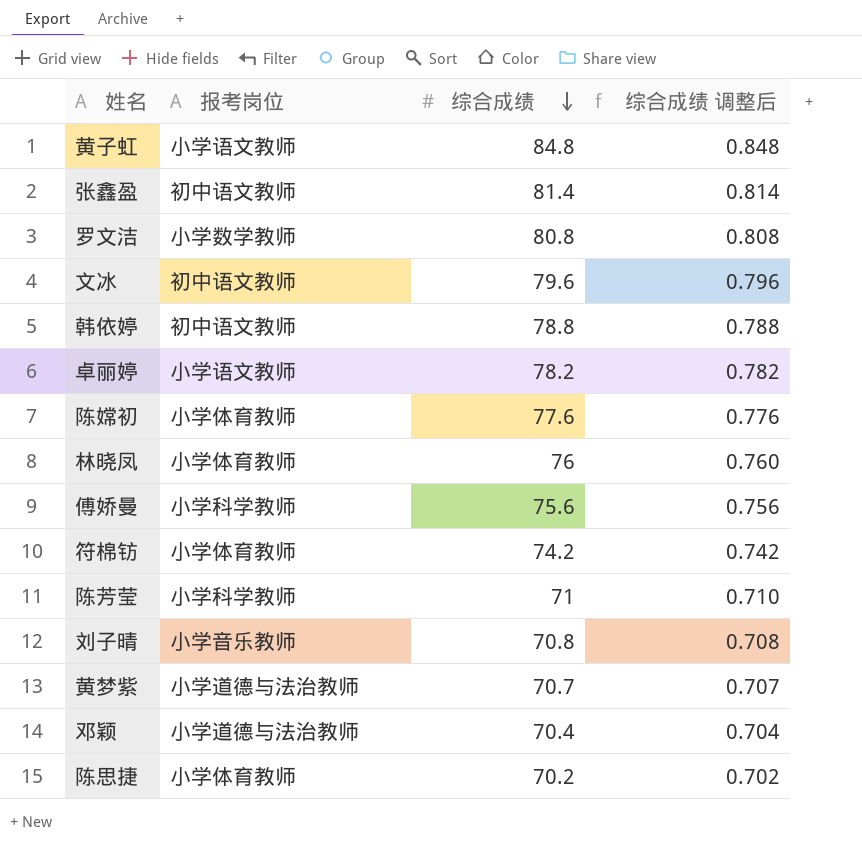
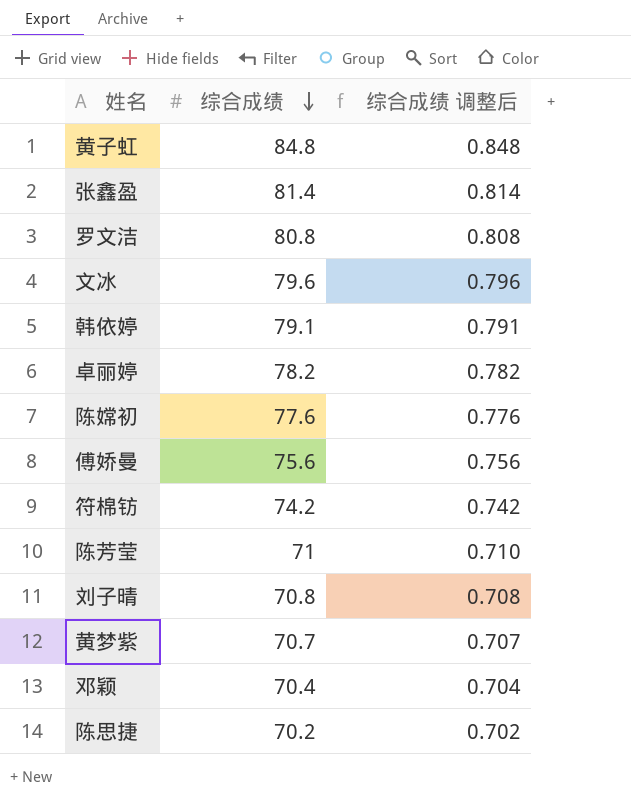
column 报考岗位 | position: 2 -> none
row 林晓凤: 小学体育教师 | 76 | 0.760 -> none
韩依婷 | 综合成绩: 78.8 -> 79.1
韩依婷 | 综合成绩 调整后: 0.788 -> 0.791

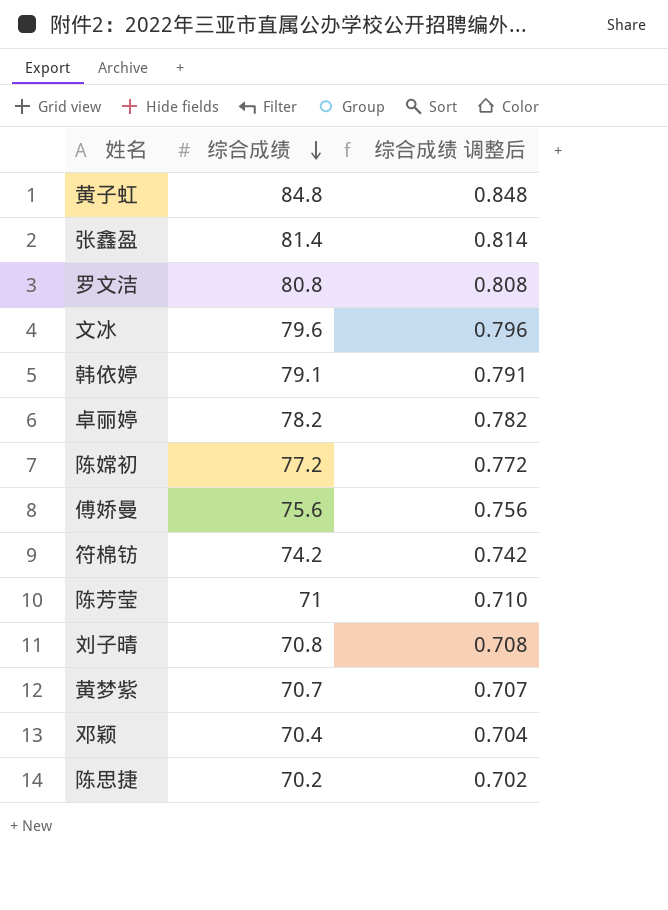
陈嫦初 | 综合成绩: 77.6 -> 77.2
陈嫦初 | 综合成绩 调整后: 0.776 -> 0.772

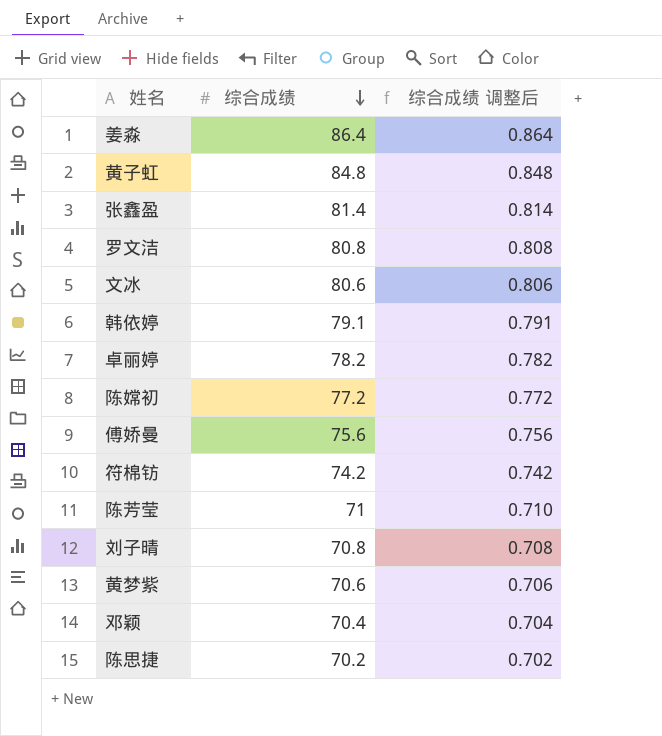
row 姜淼: none -> 86.4 | 0.864
文冰 | 综合成绩: 79.6 -> 80.6
文冰 | 综合成绩 调整后: 0.796 -> 0.806
黄梦紫 | 综合成绩: 70.7 -> 70.6
黄梦紫 | 综合成绩 调整后: 0.707 -> 0.706

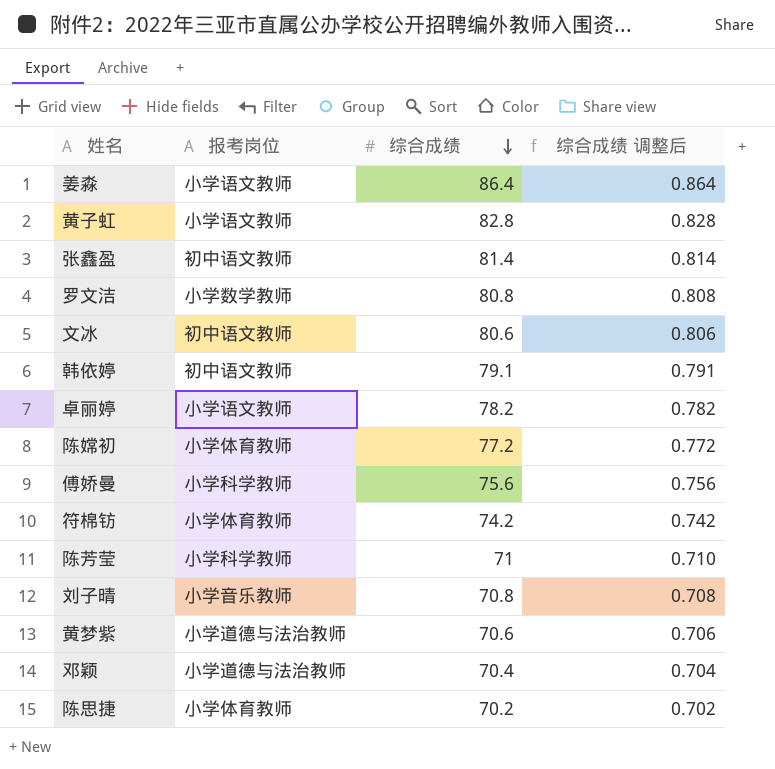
column 报考岗位 | position: none -> 2
黄子虹 | 综合成绩: 84.8 -> 82.8
黄子虹 | 综合成绩 调整后: 0.848 -> 0.828

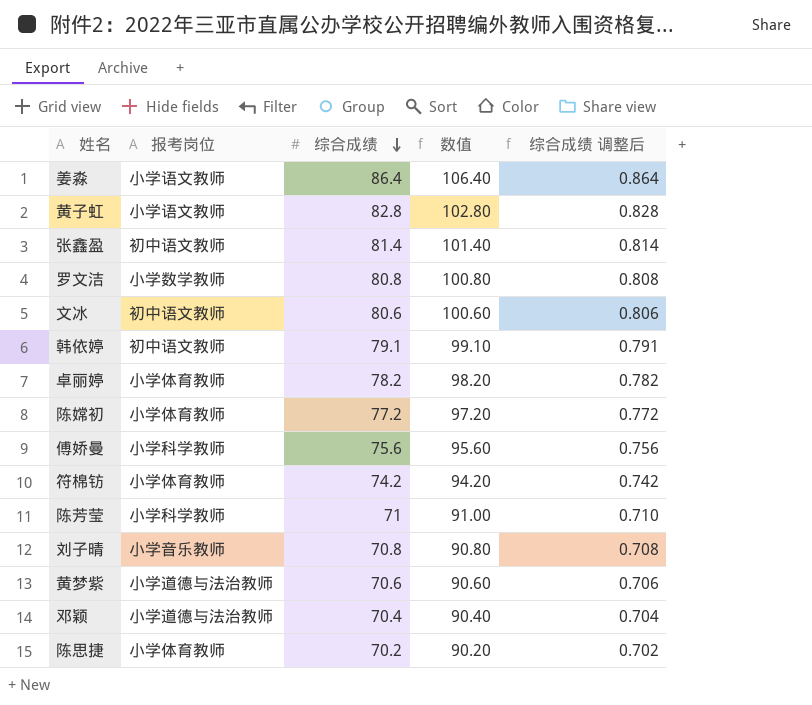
column 数值 | formula: none -> [综合成绩] + 20
卓丽婷 | 报考岗位: 小学语文教师 -> 小学体育教师

